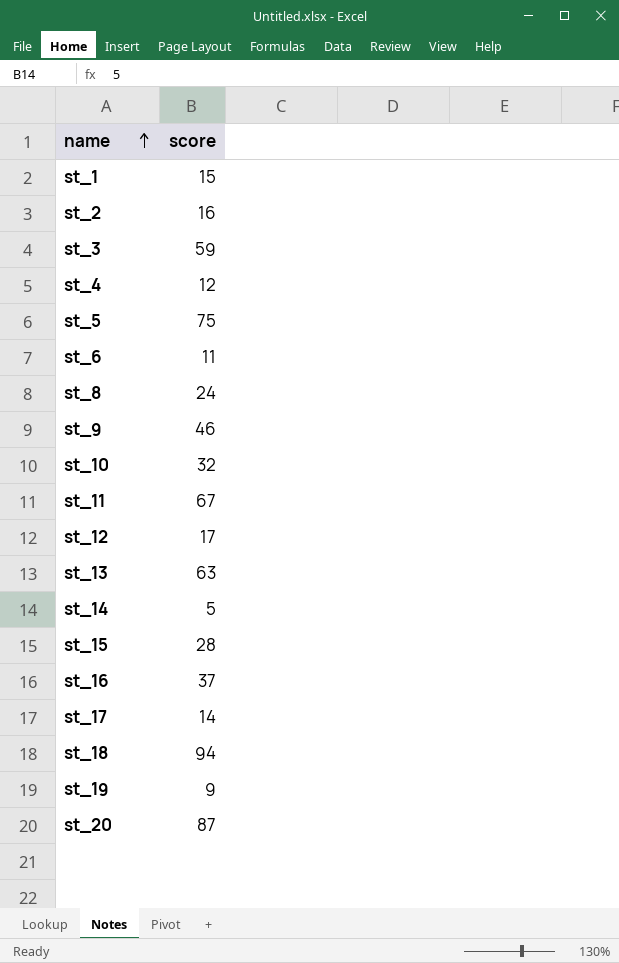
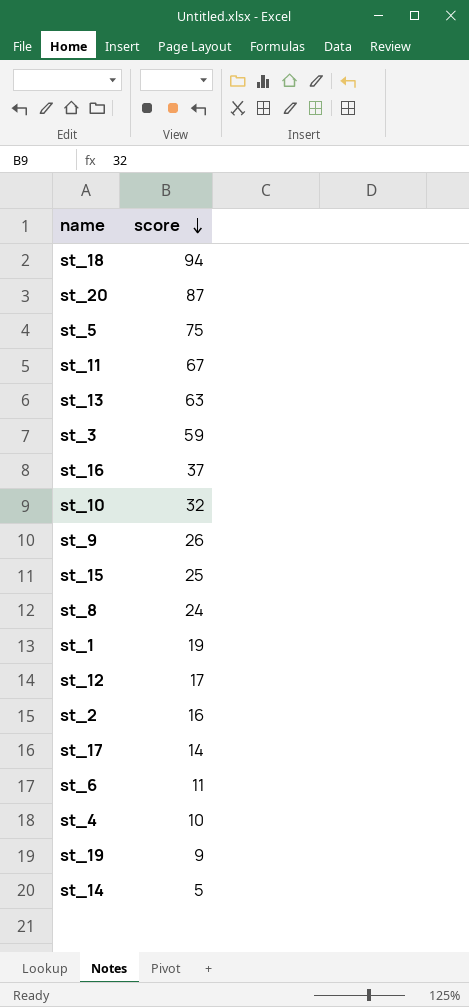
row order: name ascending -> score descending
st_9 | score: 46 -> 26
st_15 | score: 28 -> 25
st_1 | score: 15 -> 19
st_4 | score: 12 -> 10

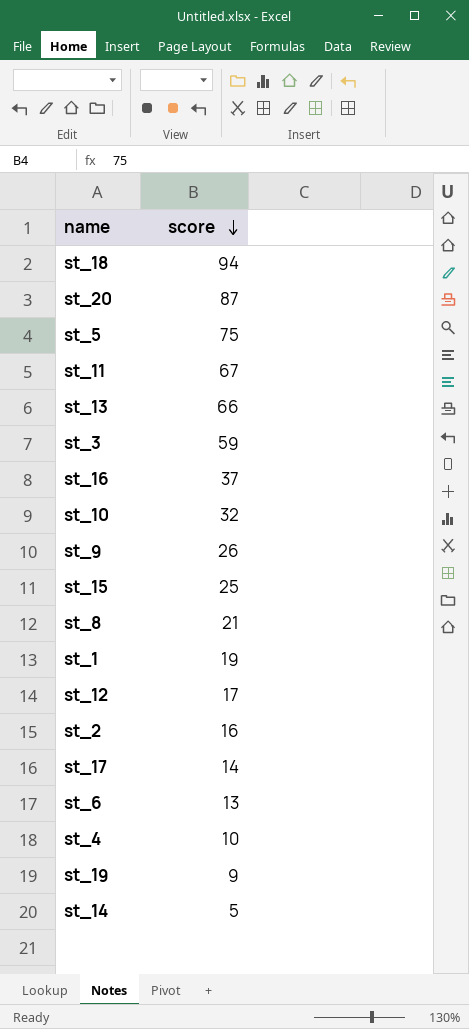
st_13 | score: 63 -> 66
st_8 | score: 24 -> 21
st_6 | score: 11 -> 13

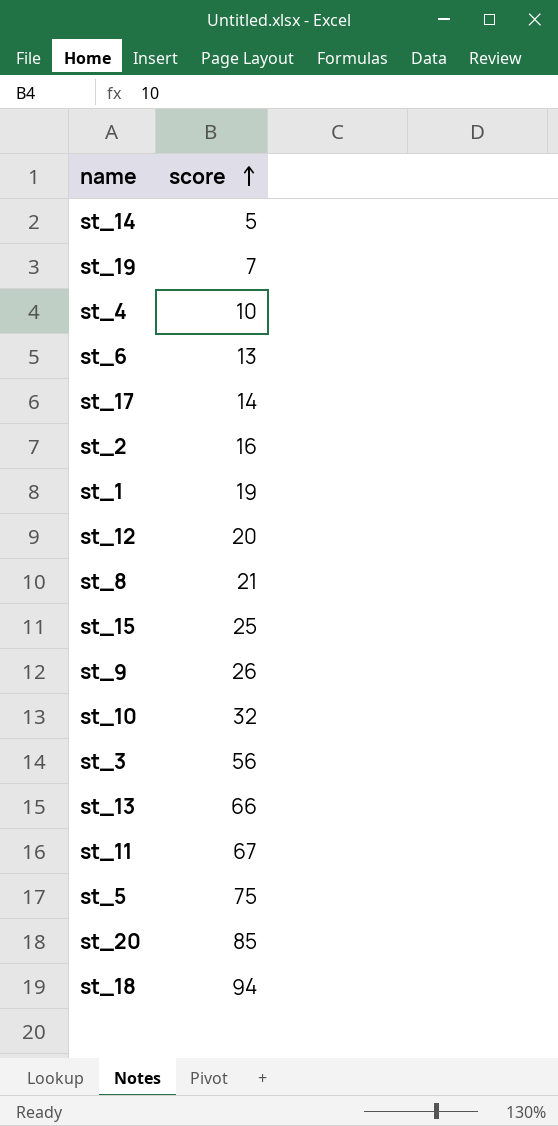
row order: score descending -> score ascending
row st_16: 37 -> none
st_19 | score: 9 -> 7
st_12 | score: 17 -> 20
st_3 | score: 59 -> 56
st_20 | score: 87 -> 85

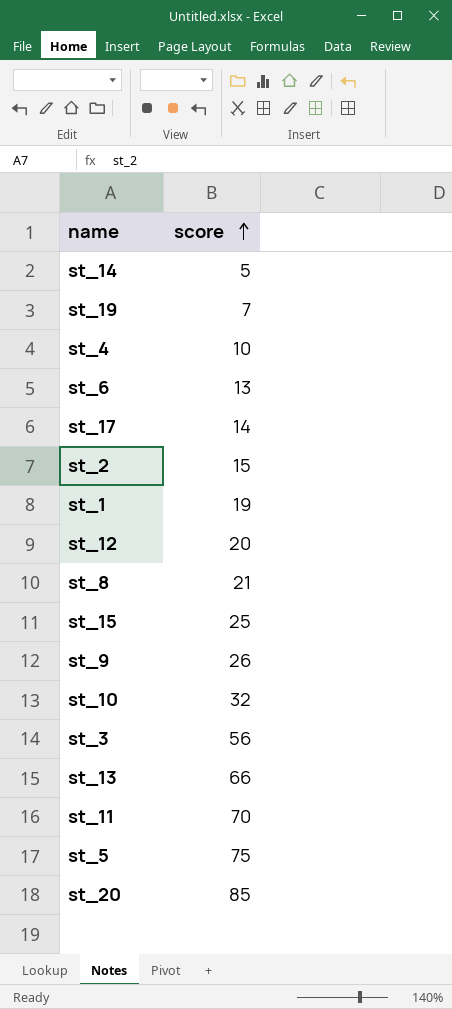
row st_18: 94 -> none
st_2 | score: 16 -> 15
st_11 | score: 67 -> 70

